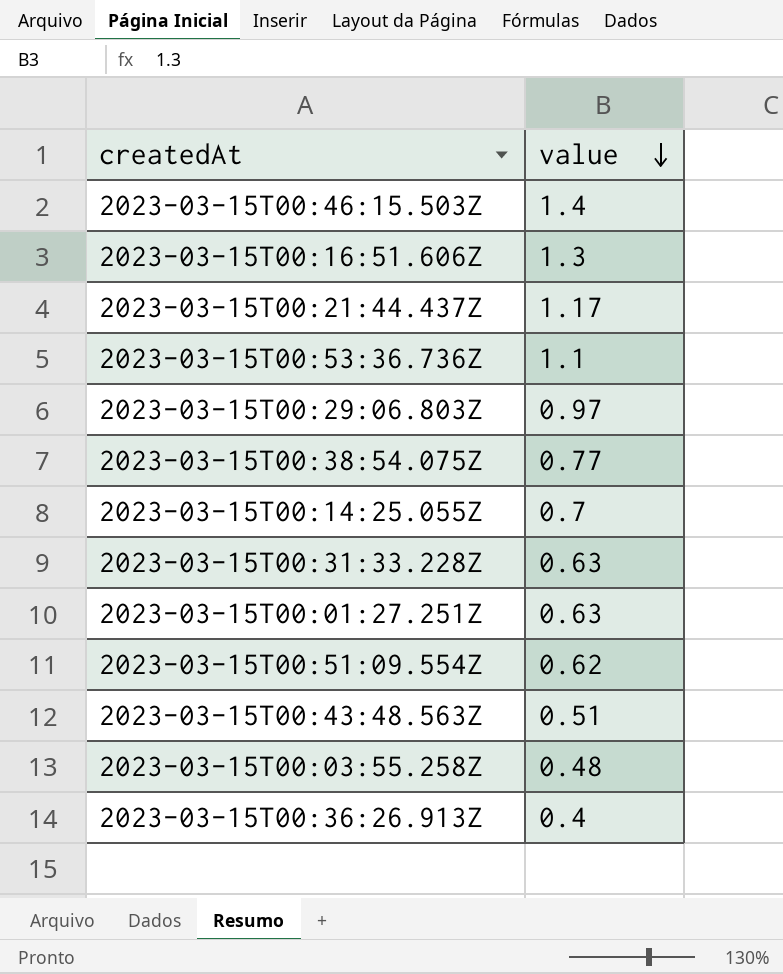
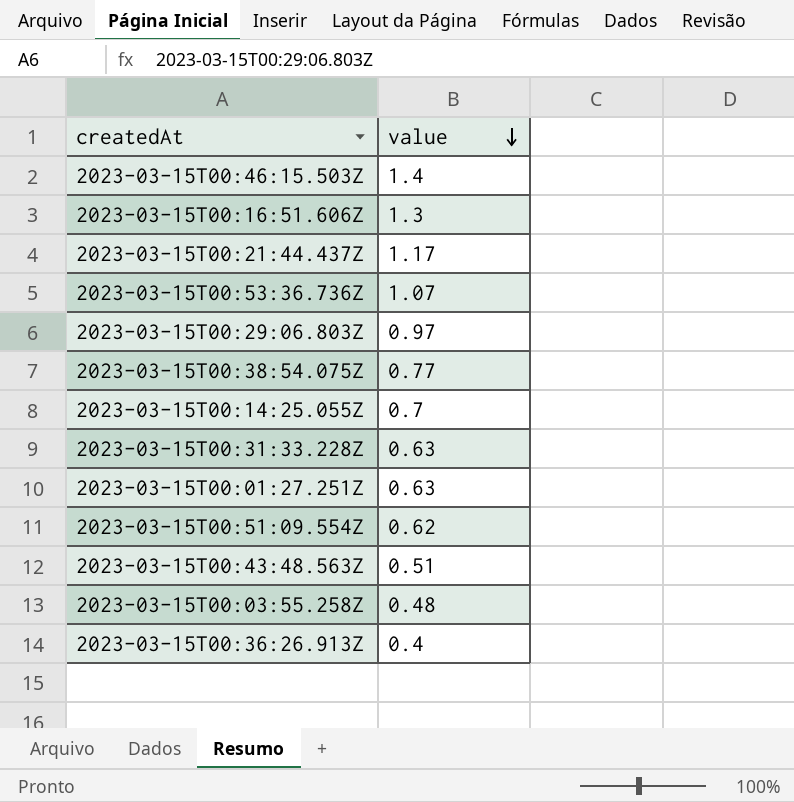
2023-03-15T00:53:36.736Z | value: 1.1 -> 1.07

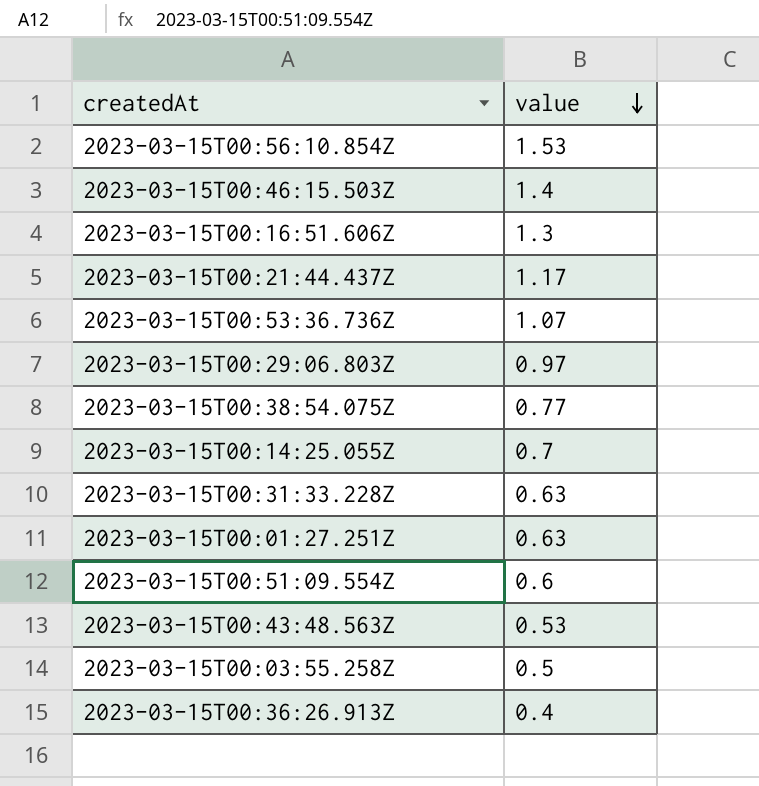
row 2023-03-15T00:56:10.854Z: none -> 1.53
2023-03-15T00:51:09.554Z | value: 0.62 -> 0.6
2023-03-15T00:43:48.563Z | value: 0.51 -> 0.53
2023-03-15T00:03:55.258Z | value: 0.48 -> 0.5

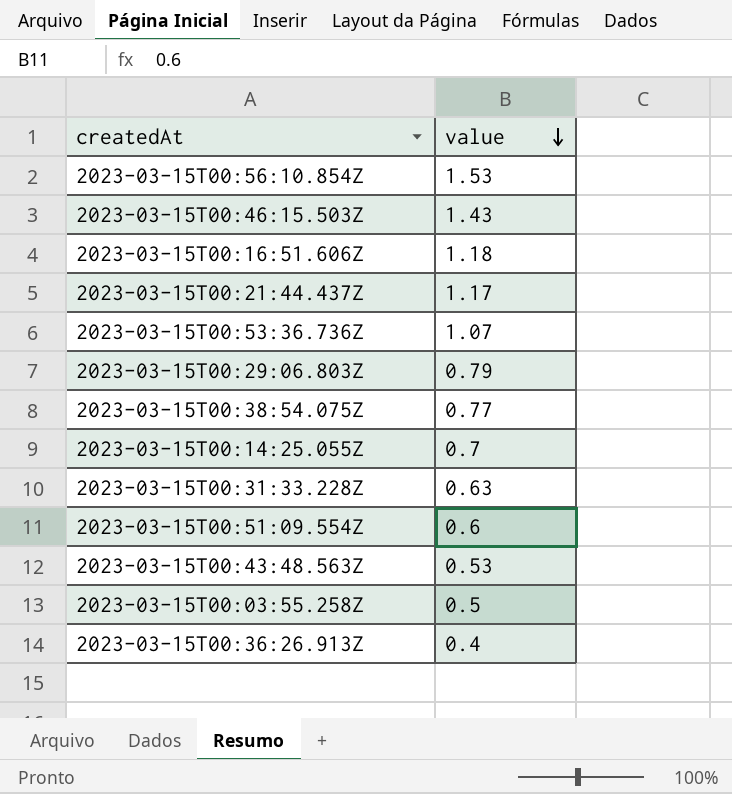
row 2023-03-15T00:01:27.251Z: 0.63 -> none
2023-03-15T00:46:15.503Z | value: 1.4 -> 1.43
2023-03-15T00:16:51.606Z | value: 1.3 -> 1.18
2023-03-15T00:29:06.803Z | value: 0.97 -> 0.79

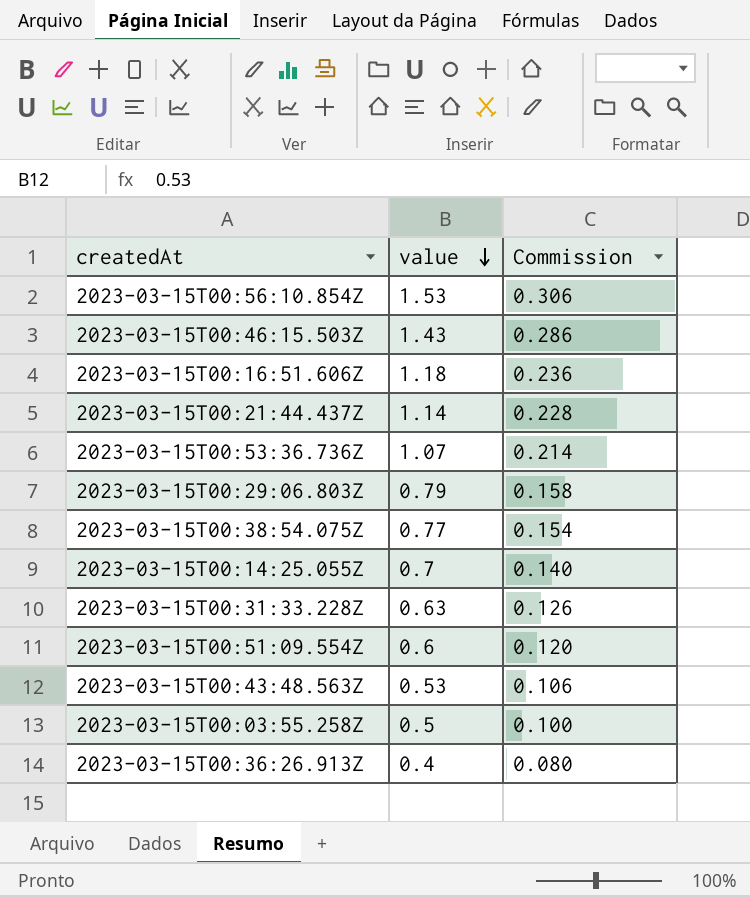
column Commission | formula: none -> [value] * 0.2
2023-03-15T00:21:44.437Z | value: 1.17 -> 1.14

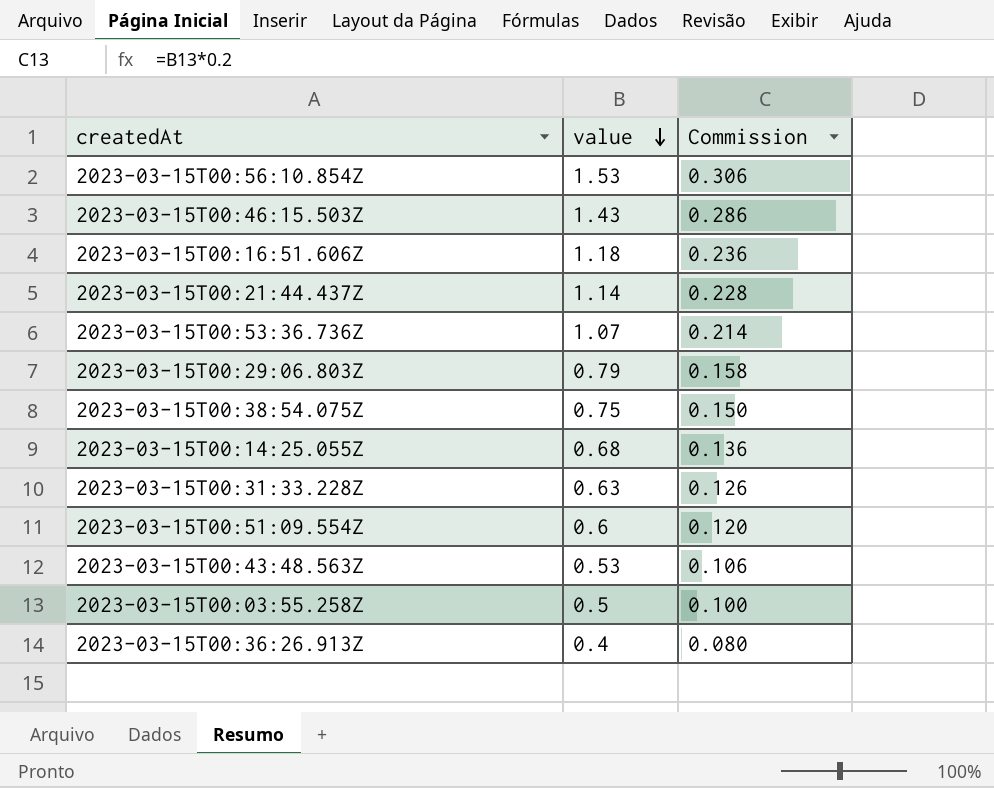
2023-03-15T00:38:54.075Z | value: 0.77 -> 0.75
2023-03-15T00:38:54.075Z | Commission: 0.154 -> 0.150
2023-03-15T00:14:25.055Z | value: 0.7 -> 0.68
2023-03-15T00:14:25.055Z | Commission: 0.140 -> 0.136

